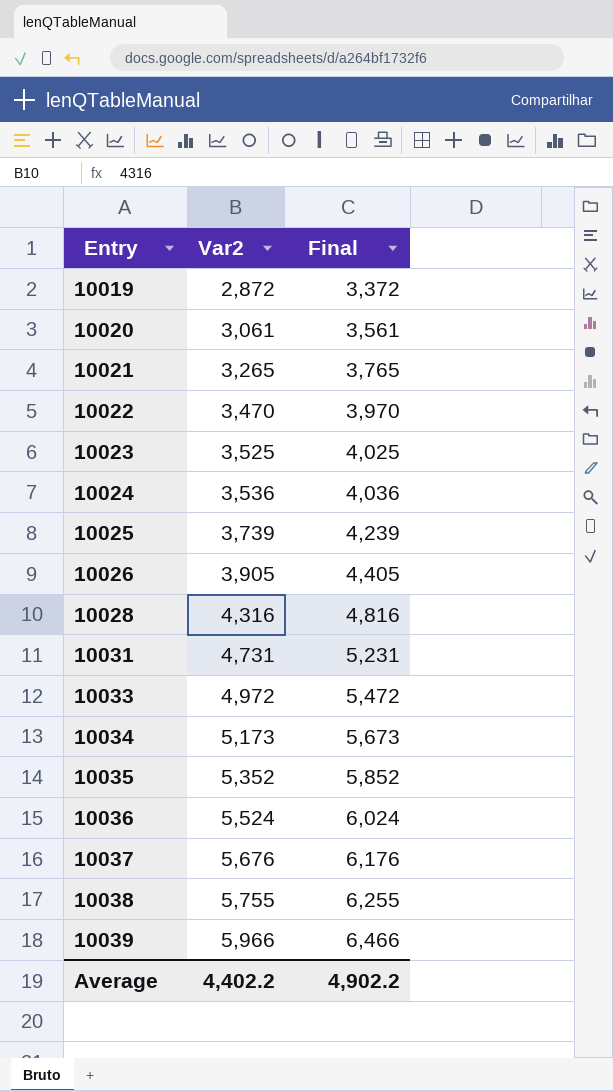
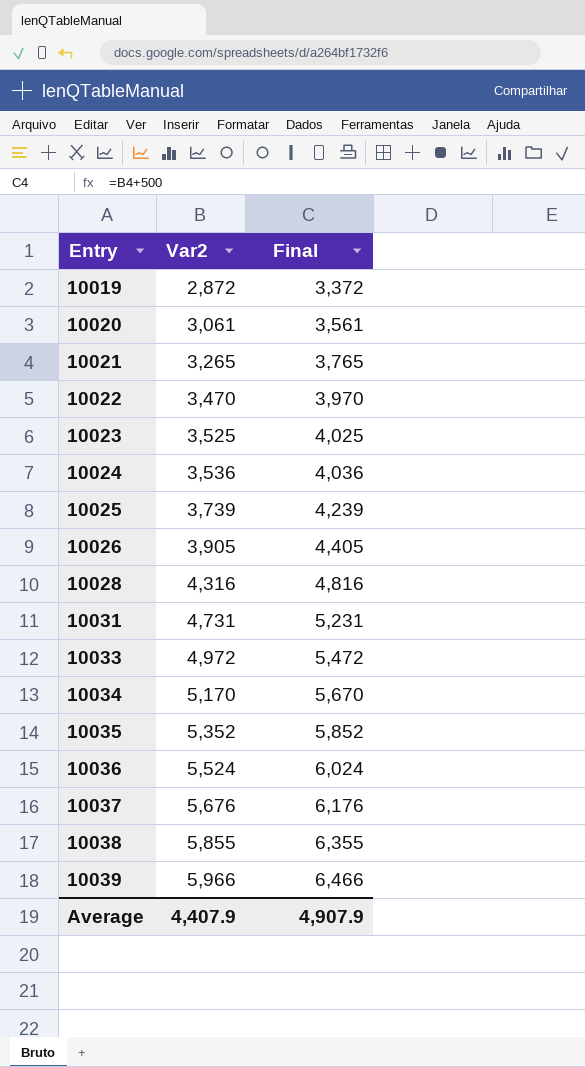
10034 | Var2: 5,173 -> 5,170
10034 | Final: 5,673 -> 5,670
10038 | Var2: 5,755 -> 5,855
10038 | Final: 6,255 -> 6,355
Average | Var2: 4,402.2 -> 4,407.9
Average | Final: 4,902.2 -> 4,907.9

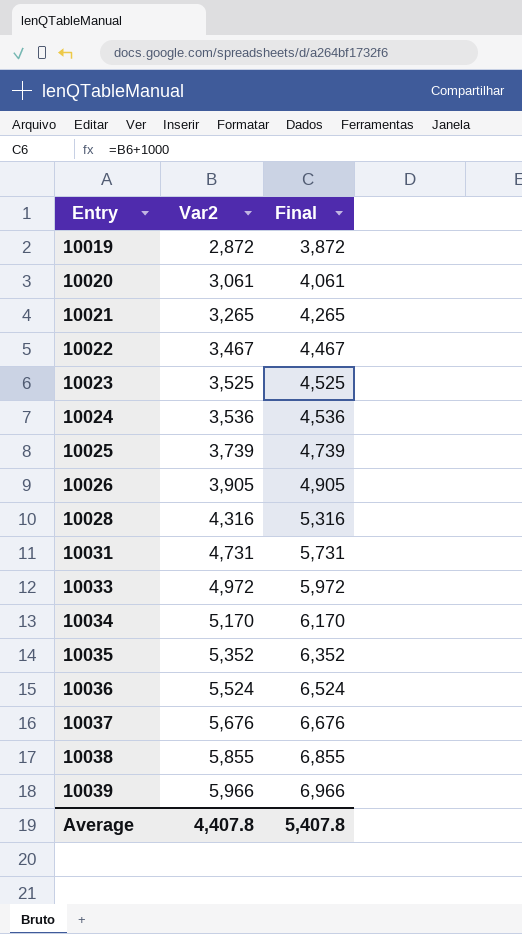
column Final | formula: [Var2] + 500 -> [Var2] + 1000
10022 | Var2: 3,470 -> 3,467
Average | Var2: 4,407.9 -> 4,407.8
Average | Final: 4,907.9 -> 5,407.8

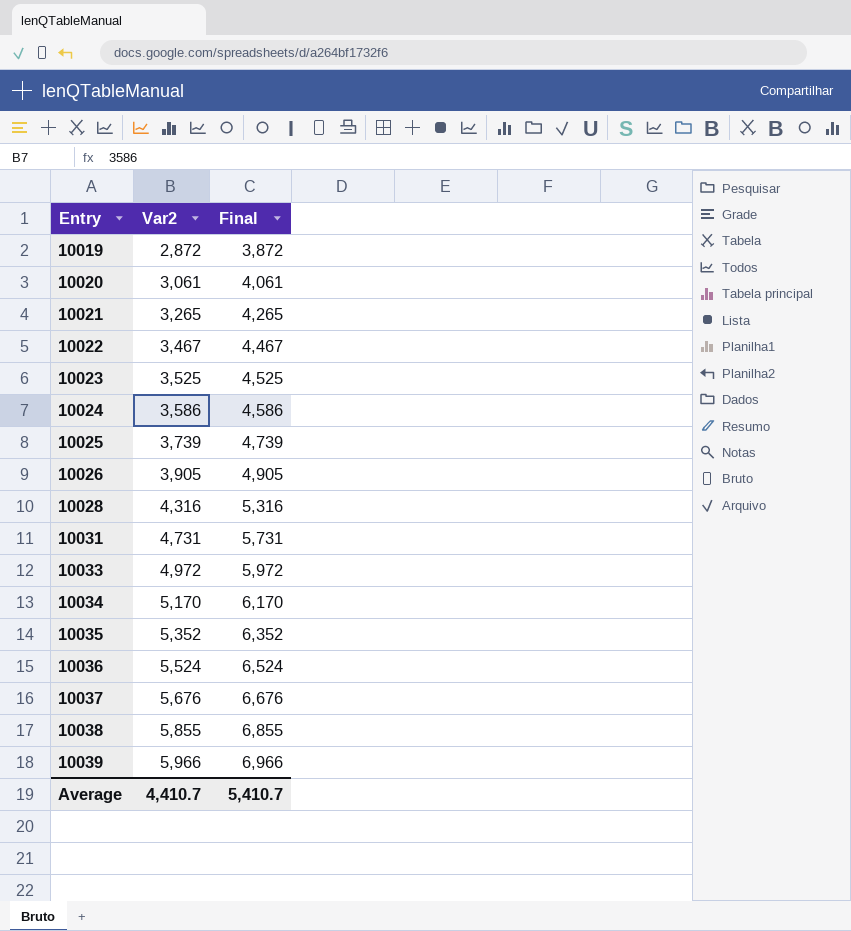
10024 | Var2: 3,536 -> 3,586
10024 | Final: 4,536 -> 4,586
Average | Var2: 4,407.8 -> 4,410.7
Average | Final: 5,407.8 -> 5,410.7

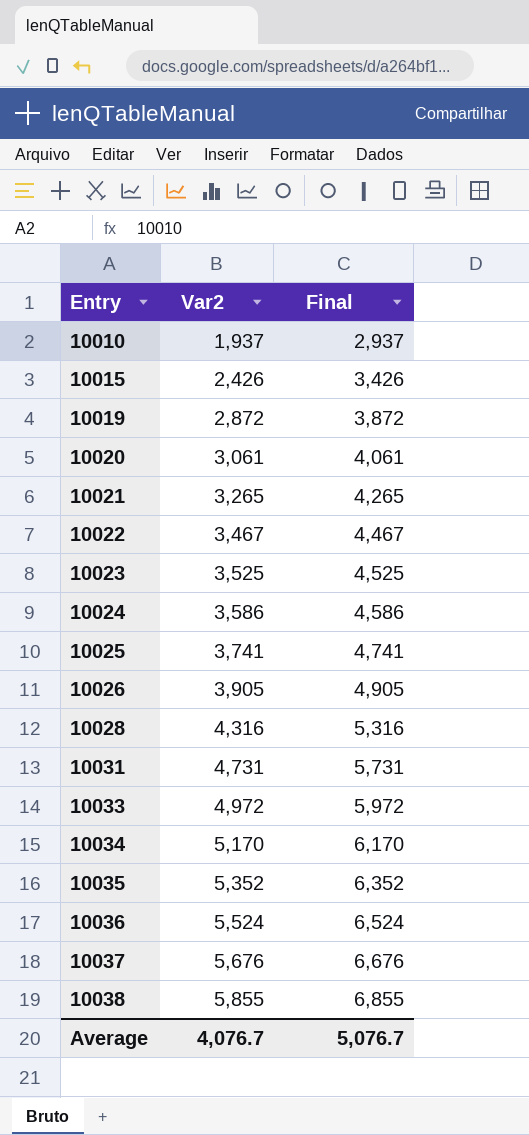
row 10039: 5,966 | 6,966 -> none
row 10010: none -> 1,937 | 2,937
row 10015: none -> 2,426 | 3,426
10025 | Var2: 3,739 -> 3,741
10025 | Final: 4,739 -> 4,741
Average | Var2: 4,410.7 -> 4,076.7
Average | Final: 5,410.7 -> 5,076.7

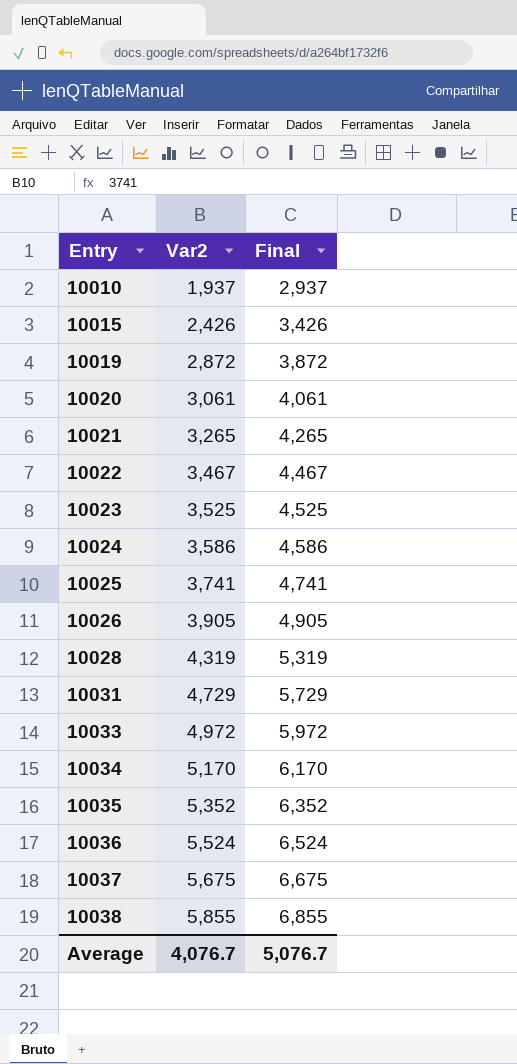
10028 | Var2: 4,316 -> 4,319
10028 | Final: 5,316 -> 5,319
10031 | Var2: 4,731 -> 4,729
10031 | Final: 5,731 -> 5,729
10037 | Var2: 5,676 -> 5,675
10037 | Final: 6,676 -> 6,675

